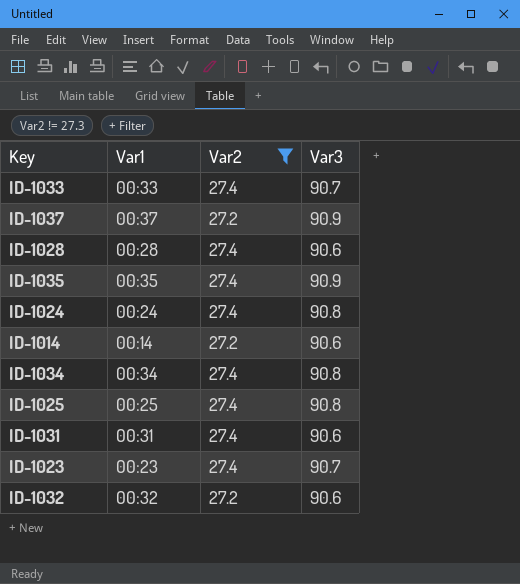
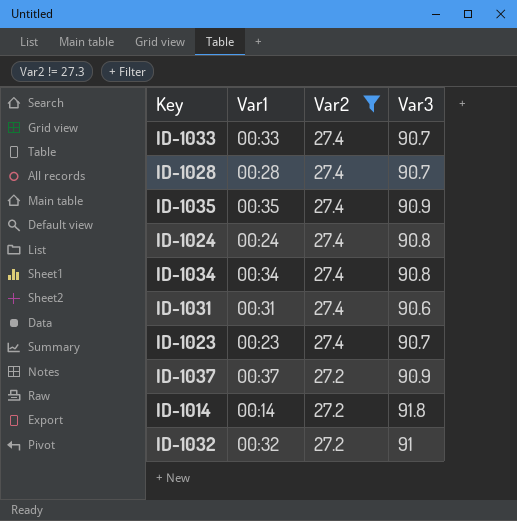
row order: none -> Var2 descending
row ID-1025: 00:25 | 27.4 | 90.8 -> none
ID-1028 | Var3: 90.6 -> 90.7
ID-1014 | Var3: 90.6 -> 91.8
ID-1032 | Var3: 90.6 -> 91

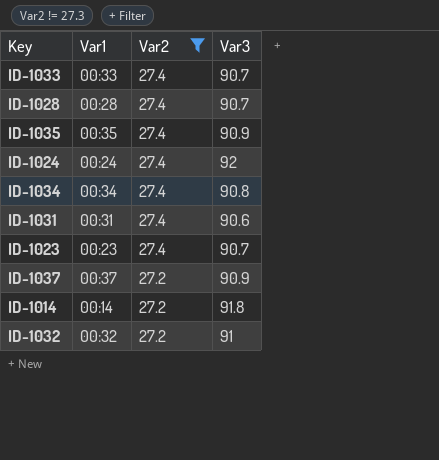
ID-1024 | Var3: 90.8 -> 92

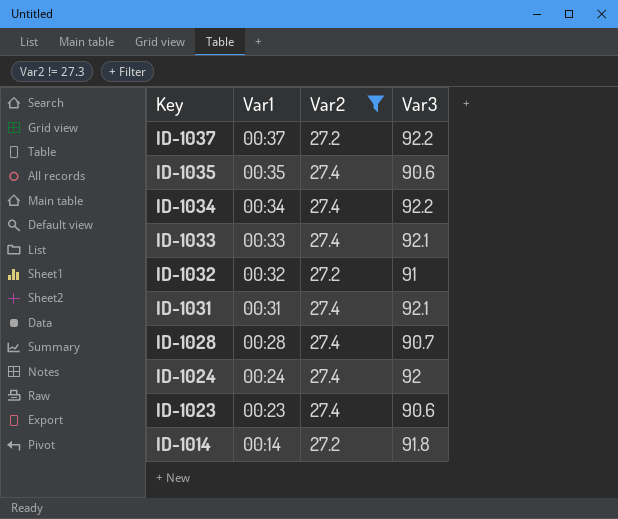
row order: Var2 descending -> Key descending
ID-1037 | Var3: 90.9 -> 92.2
ID-1035 | Var3: 90.9 -> 90.6
ID-1034 | Var3: 90.8 -> 92.2
ID-1033 | Var3: 90.7 -> 92.1
ID-1031 | Var3: 90.6 -> 92.1
ID-1023 | Var3: 90.7 -> 90.6

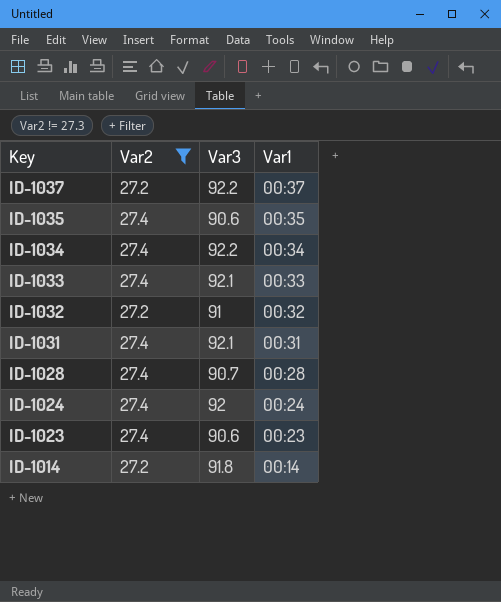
column Var1 | position: 2 -> 4

